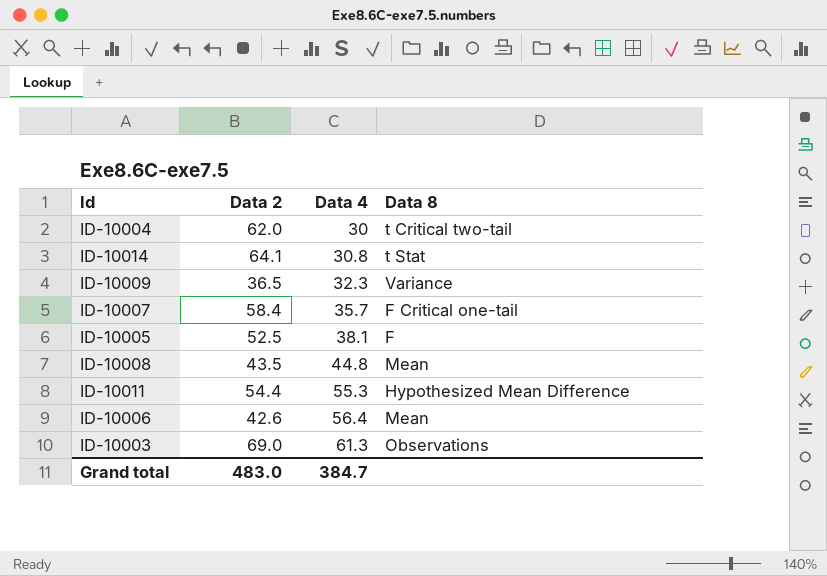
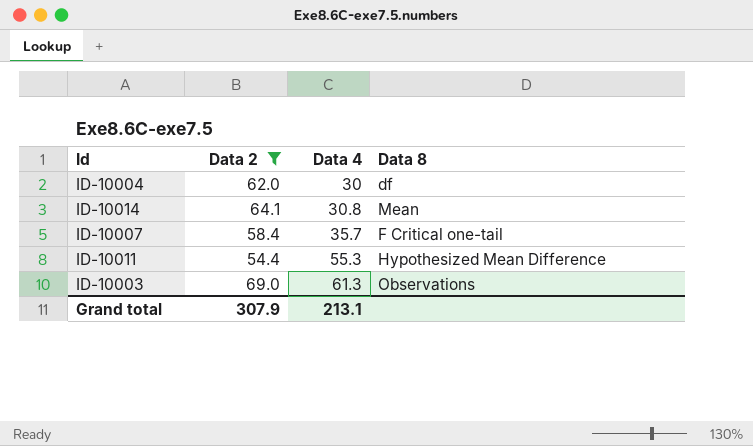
filter: none -> Data 2 >= 54.4
ID-10004 | Data 8: t Critical two-tail -> df
ID-10014 | Data 8: t Stat -> Mean
Grand total | Data 2: 483.0 -> 307.9
Grand total | Data 4: 384.7 -> 213.1

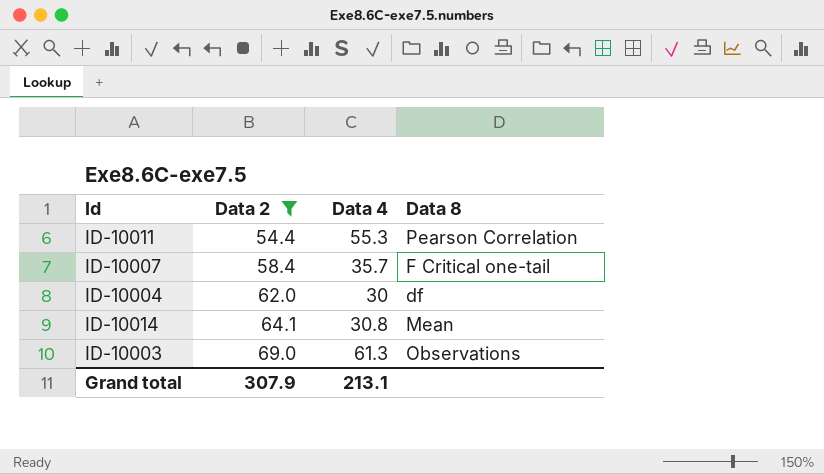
row order: Data 4 ascending -> Data 2 ascending
ID-10011 | Data 8: Hypothesized Mean Difference -> Pearson Correlation

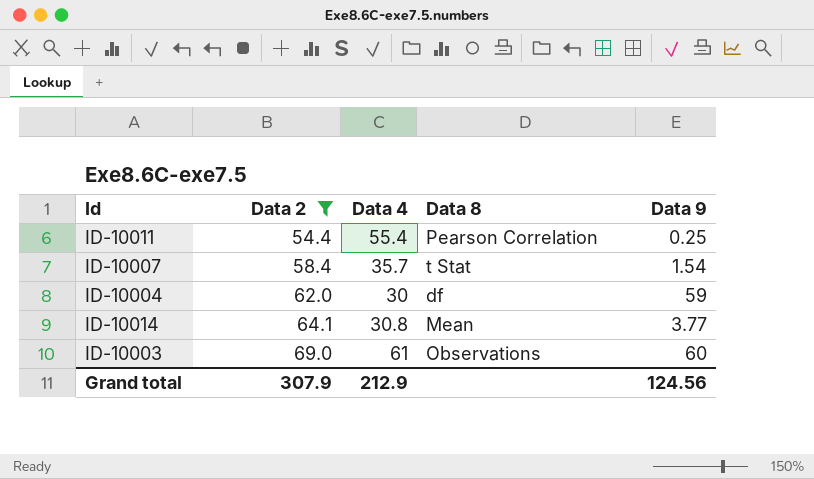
column Data 9 | position: none -> 5
ID-10011 | Data 4: 55.3 -> 55.4
ID-10007 | Data 8: F Critical one-tail -> t Stat
ID-10003 | Data 4: 61.3 -> 61
Grand total | Data 4: 213.1 -> 212.9

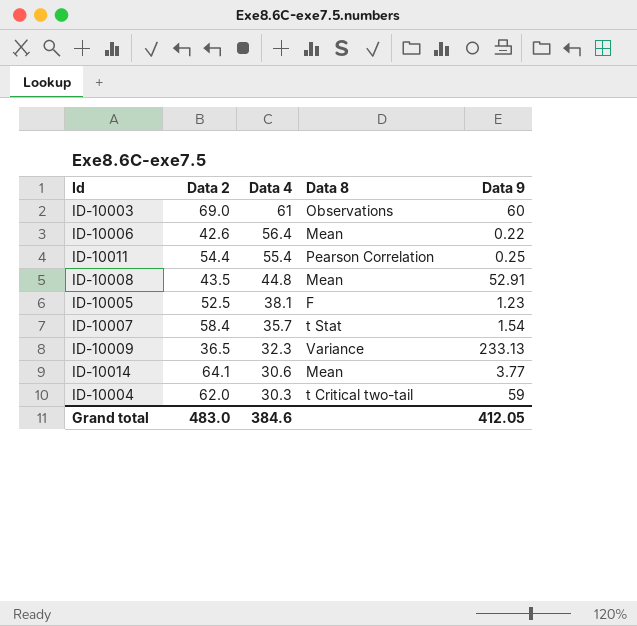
filter: Data 2 >= 54.4 -> none
row order: Data 2 ascending -> Data 4 descending
ID-10014 | Data 4: 30.8 -> 30.6
ID-10004 | Data 4: 30 -> 30.3
ID-10004 | Data 8: df -> t Critical two-tail
Grand total | Data 2: 307.9 -> 483.0
Grand total | Data 4: 212.9 -> 384.6
Grand total | Data 9: 124.56 -> 412.05

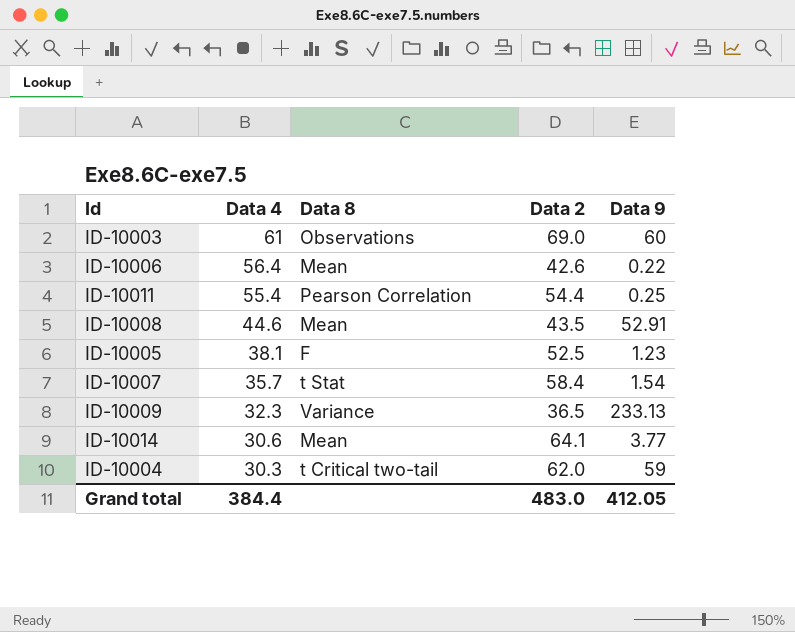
column Data 2 | position: 2 -> 4
ID-10008 | Data 4: 44.8 -> 44.6
Grand total | Data 4: 384.6 -> 384.4

